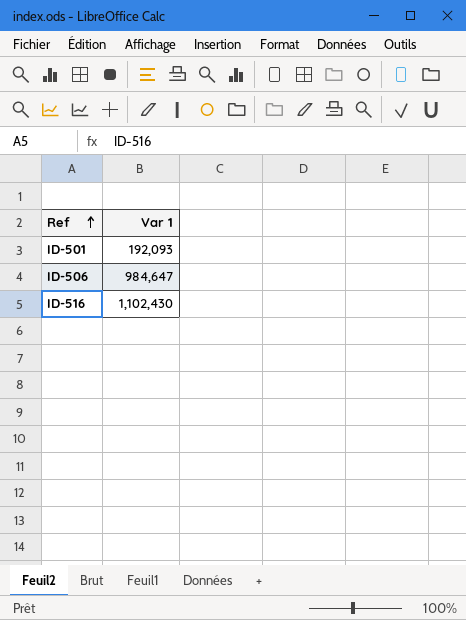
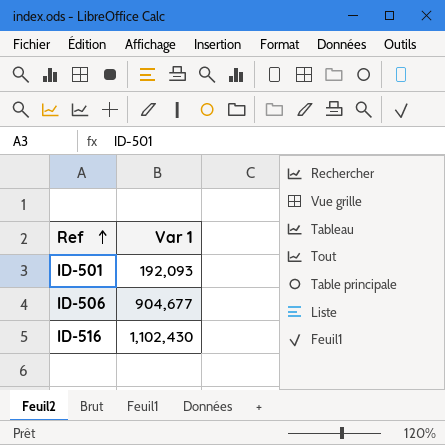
ID-506 | Var 1: 984,647 -> 904,677

